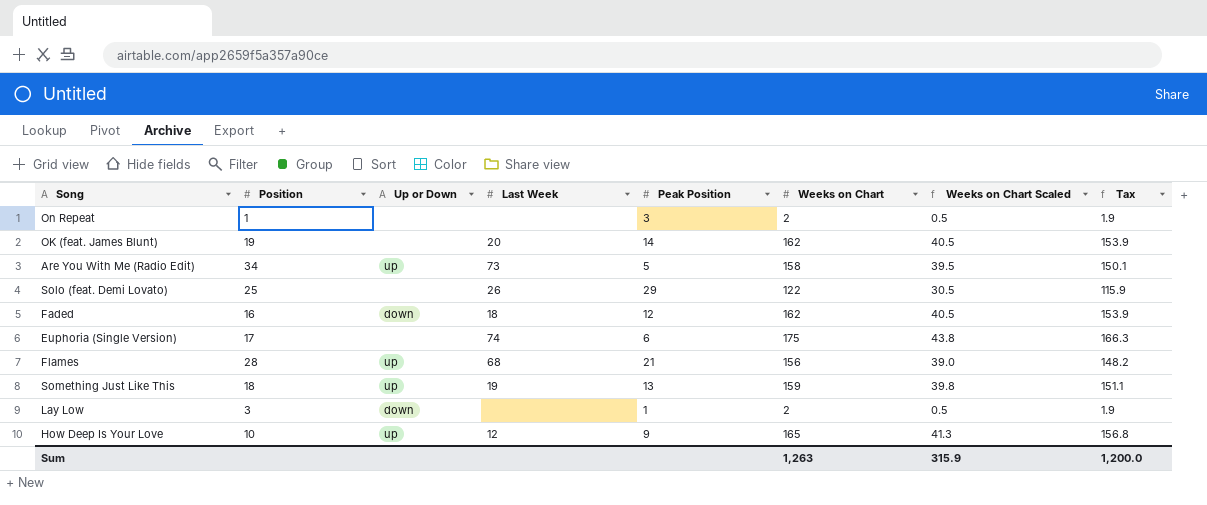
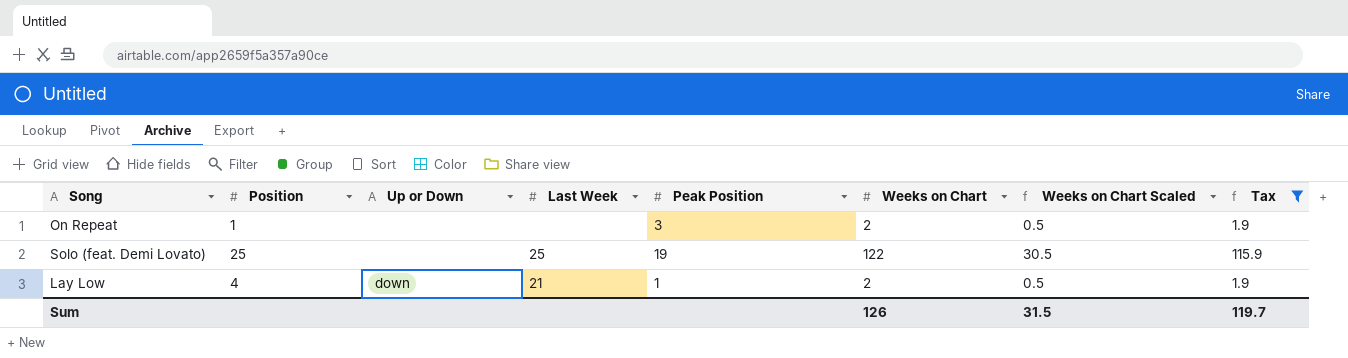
filter: none -> Tax <= 115.9
Solo (feat. Demi Lovato) | Last Week: 26 -> 25
Solo (feat. Demi Lovato) | Peak Position: 29 -> 19
Lay Low | Position: 3 -> 4
Lay Low | Last Week: none -> 21
Sum | Weeks on Chart: 1,263 -> 126
Sum | Weeks on Chart Scaled: 315.9 -> 31.5
Sum | Tax: 1,200.0 -> 119.7

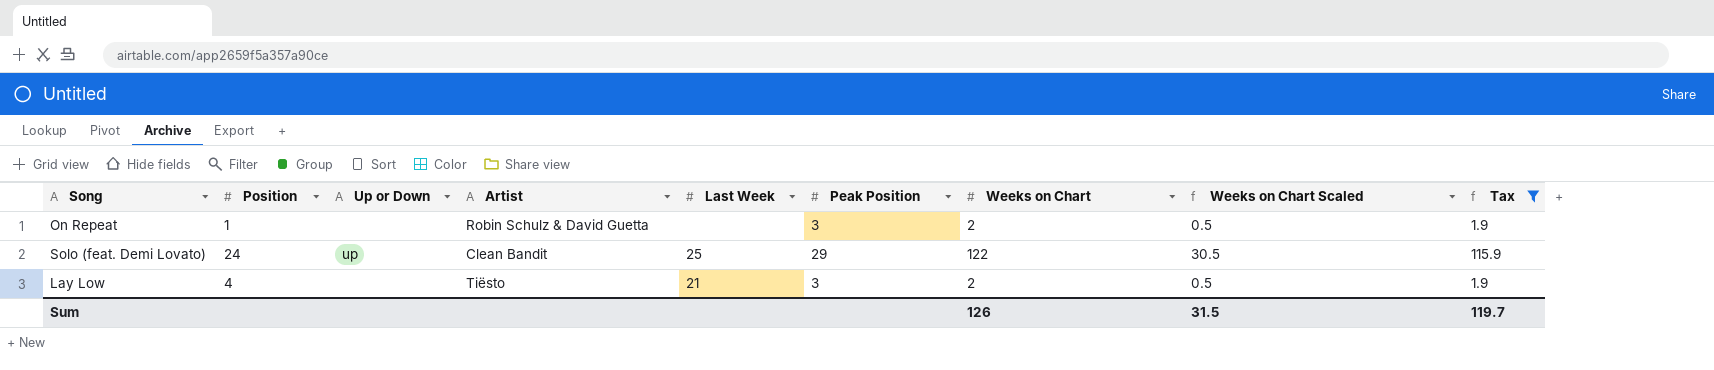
column Artist | position: none -> 4
Solo (feat. Demi Lovato) | Position: 25 -> 24
Solo (feat. Demi Lovato) | Up or Down: none -> up
Solo (feat. Demi Lovato) | Peak Position: 19 -> 29
Lay Low | Up or Down: down -> none
Lay Low | Peak Position: 1 -> 3

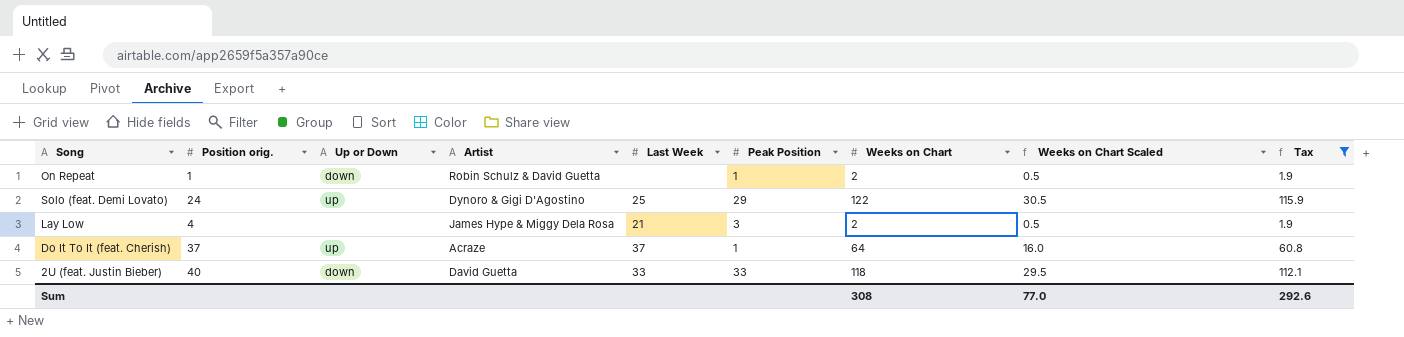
column name: Position -> Position orig.
On Repeat | Up or Down: none -> down
On Repeat | Peak Position: 3 -> 1
Solo (feat. Demi Lovato) | Artist: Clean Bandit -> Dynoro & Gigi D'Agostino
Lay Low | Artist: Tiësto -> James Hype & Miggy Dela Rosa
row Do It To It (feat. Cherish): none -> 37 | up | Acraze | 37 | 1 | 64 | 16.0 | 60.8
row 2U (feat. Justin Bieber): none -> 40 | down | David Guetta | 33 | 33 | 118 | 29.5 | 112.1
Sum | Weeks on Chart: 126 -> 308
Sum | Weeks on Chart Scaled: 31.5 -> 77.0
Sum | Tax: 119.7 -> 292.6

